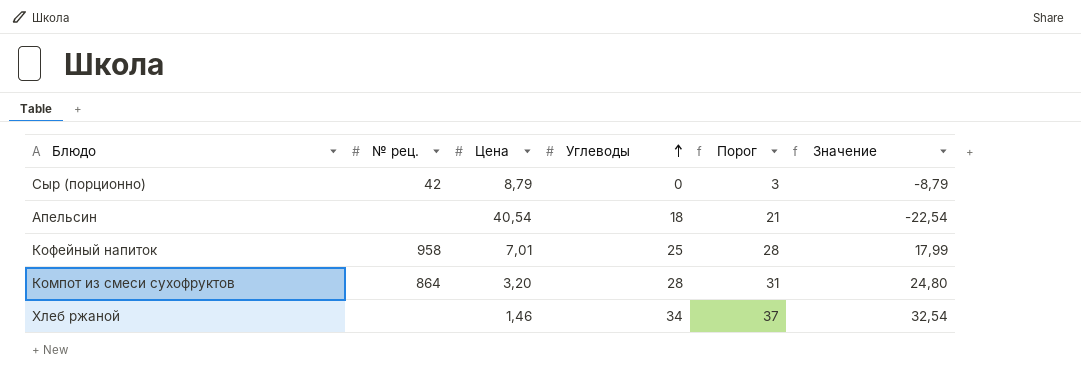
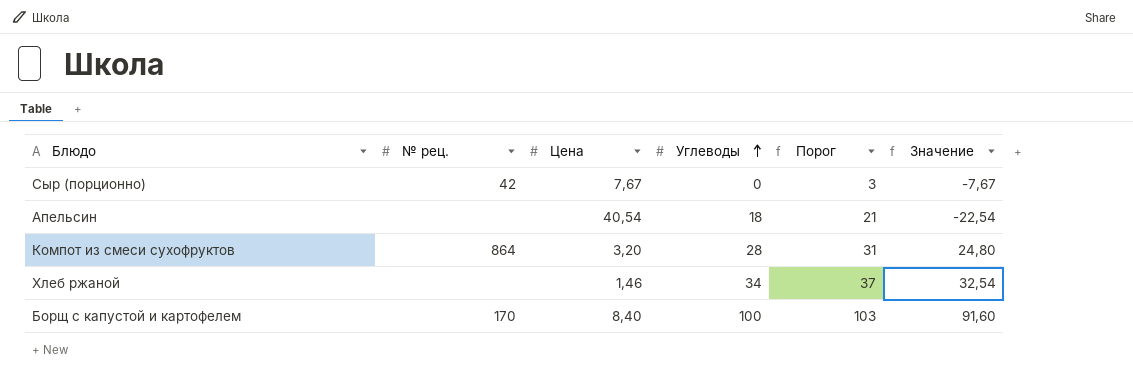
row Кофейный напиток: 958 | 7,01 | 25 | 28 | 17,99 -> none
Сыр (порционно) | Цена: 8,79 -> 7,67
Сыр (порционно) | Значение: -8,79 -> -7,67
row Борщ с капустой и картофелем: none -> 170 | 8,40 | 100 | 103 | 91,60

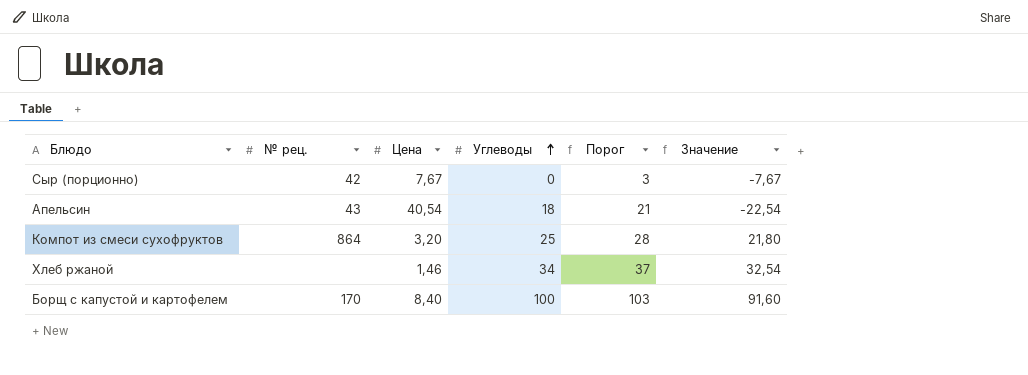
Апельсин | № рец.: none -> 43
Компот из смеси сухофруктов | Углеводы: 28 -> 25
Компот из смеси сухофруктов | Порог: 31 -> 28
Компот из смеси сухофруктов | Значение: 24,80 -> 21,80

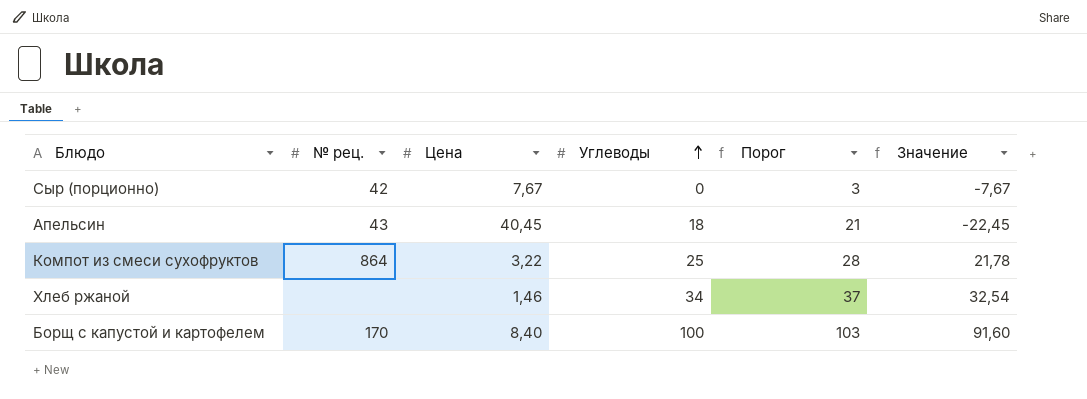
Апельсин | Цена: 40,54 -> 40,45
Апельсин | Значение: -22,54 -> -22,45
Компот из смеси сухофруктов | Цена: 3,20 -> 3,22
Компот из смеси сухофруктов | Значение: 21,80 -> 21,78

